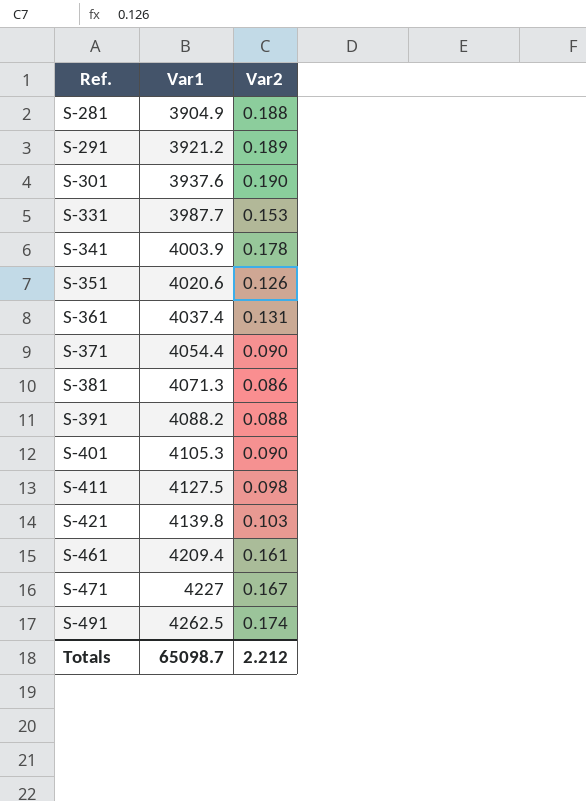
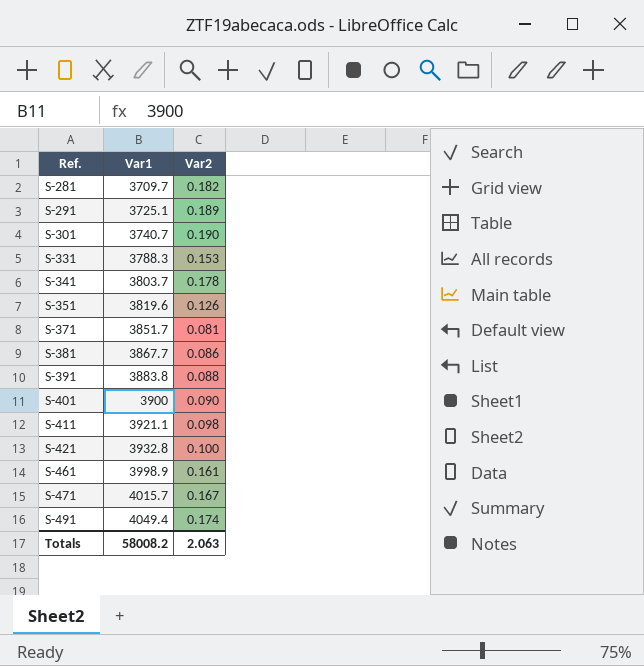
row S-361: 4037.4 | 0.131 -> none
S-281 | Var1: 3904.9 -> 3709.7
S-281 | Var2: 0.188 -> 0.182
S-291 | Var1: 3921.2 -> 3725.1
S-301 | Var1: 3937.6 -> 3740.7
S-331 | Var1: 3987.7 -> 3788.3
S-341 | Var1: 4003.9 -> 3803.7
S-351 | Var1: 4020.6 -> 3819.6
S-371 | Var1: 4054.4 -> 3851.7
S-371 | Var2: 0.090 -> 0.081
S-381 | Var1: 4071.3 -> 3867.7
S-391 | Var1: 4088.2 -> 3883.8
S-401 | Var1: 4105.3 -> 3900
S-411 | Var1: 4127.5 -> 3921.1
S-421 | Var1: 4139.8 -> 3932.8
S-421 | Var2: 0.103 -> 0.100
S-461 | Var1: 4209.4 -> 3998.9
S-471 | Var1: 4227 -> 4015.7
S-491 | Var1: 4262.5 -> 4049.4
Totals | Var1: 65098.7 -> 58008.2
Totals | Var2: 2.212 -> 2.063

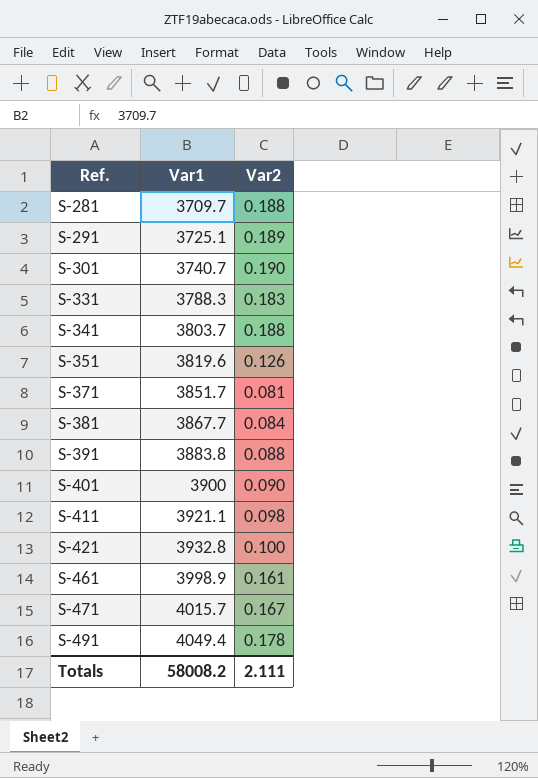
S-281 | Var2: 0.182 -> 0.188
S-331 | Var2: 0.153 -> 0.183
S-341 | Var2: 0.178 -> 0.188
S-381 | Var2: 0.086 -> 0.084
S-491 | Var2: 0.174 -> 0.178
Totals | Var2: 2.063 -> 2.111

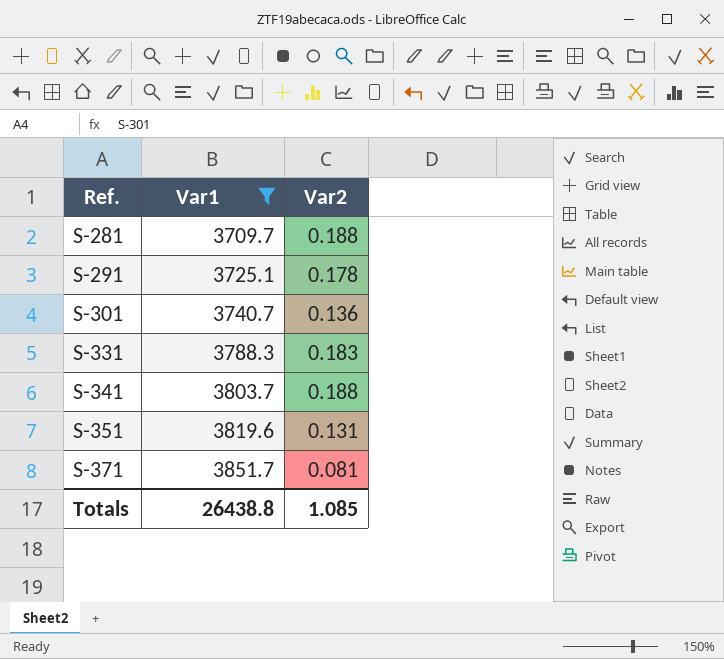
filter: none -> Var1 <= 3851.7
S-291 | Var2: 0.189 -> 0.178
S-301 | Var2: 0.190 -> 0.136
S-351 | Var2: 0.126 -> 0.131
Totals | Var1: 58008.2 -> 26438.8
Totals | Var2: 2.111 -> 1.085

